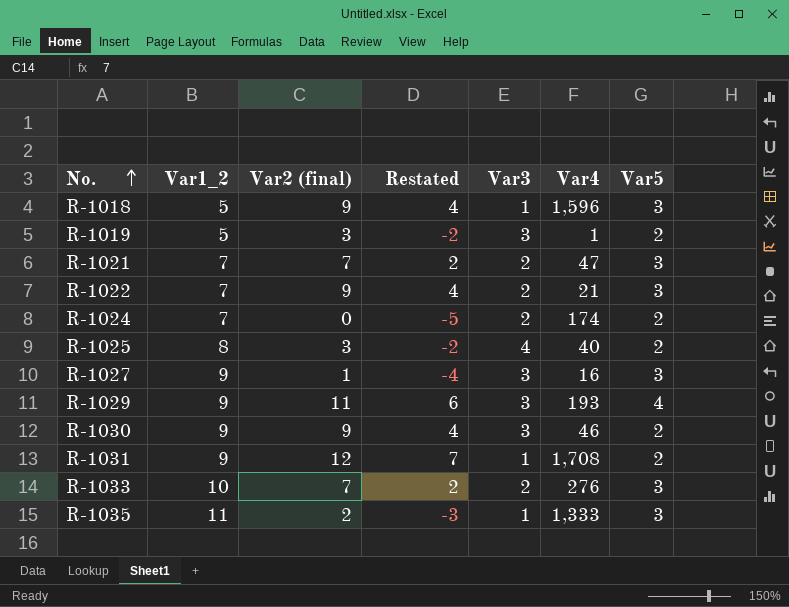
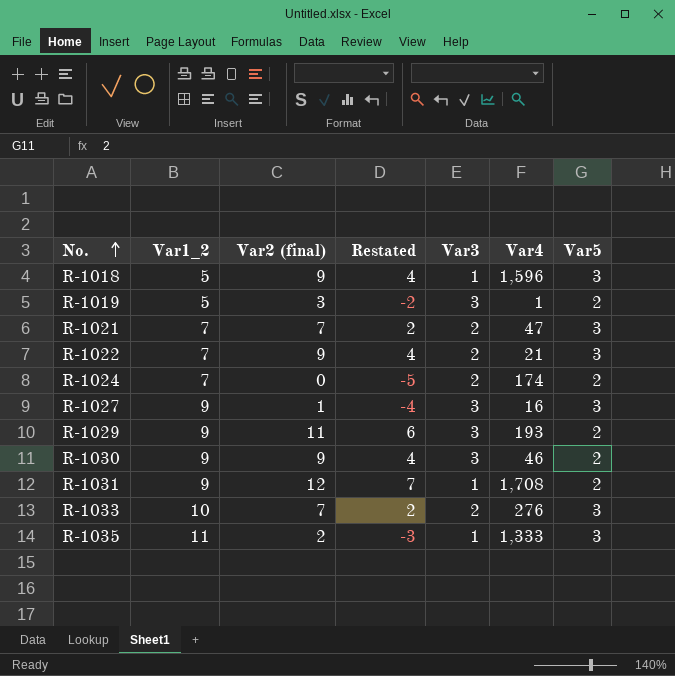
row R-1025: 8 | 3 | -2 | 4 | 40 | 2 -> none
R-1029 | Var5: 4 -> 2

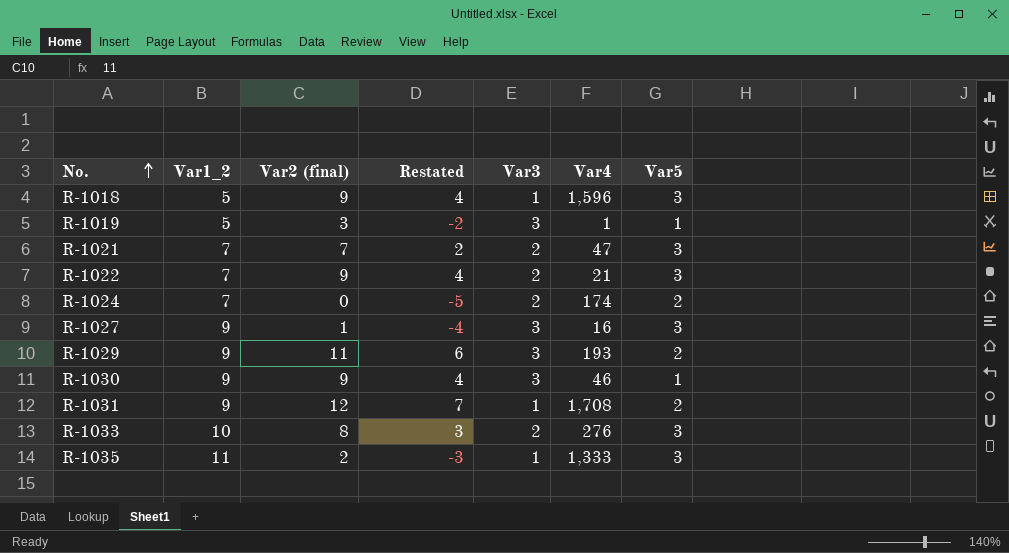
R-1019 | Var5: 2 -> 1
R-1030 | Var5: 2 -> 1
R-1033 | Var2 (final): 7 -> 8
R-1033 | Restated: 2 -> 3

